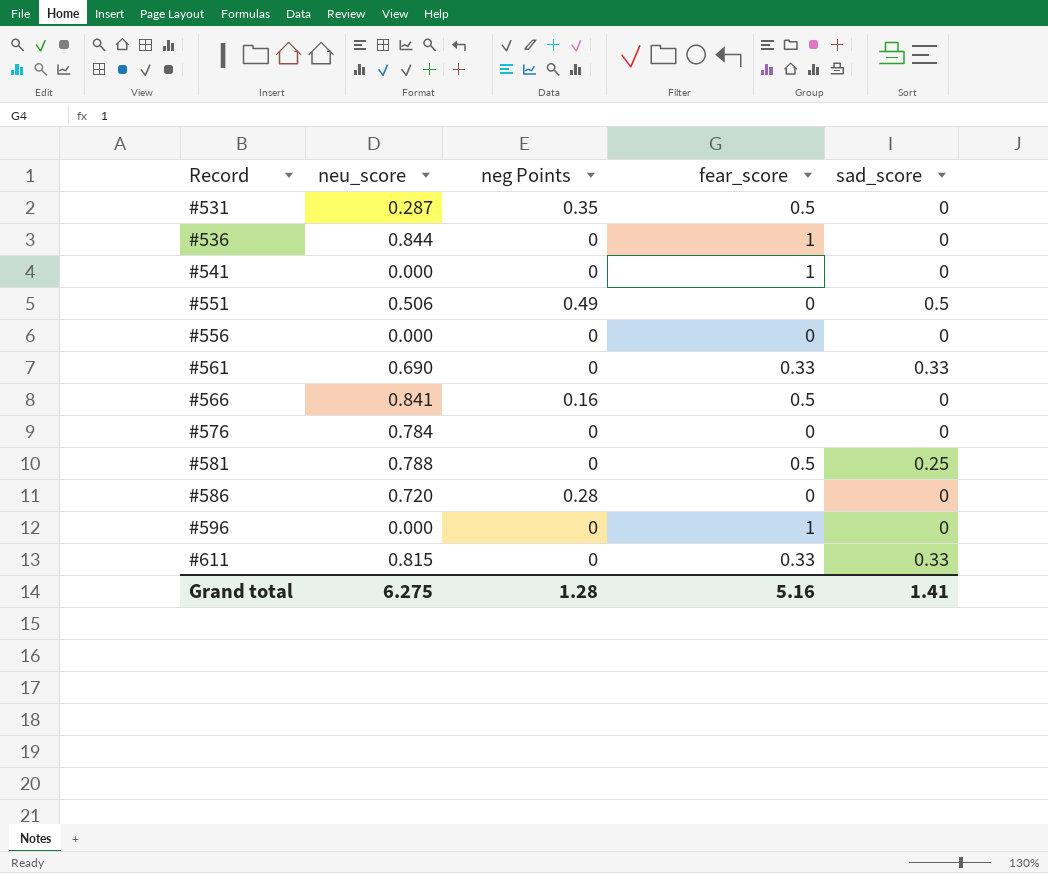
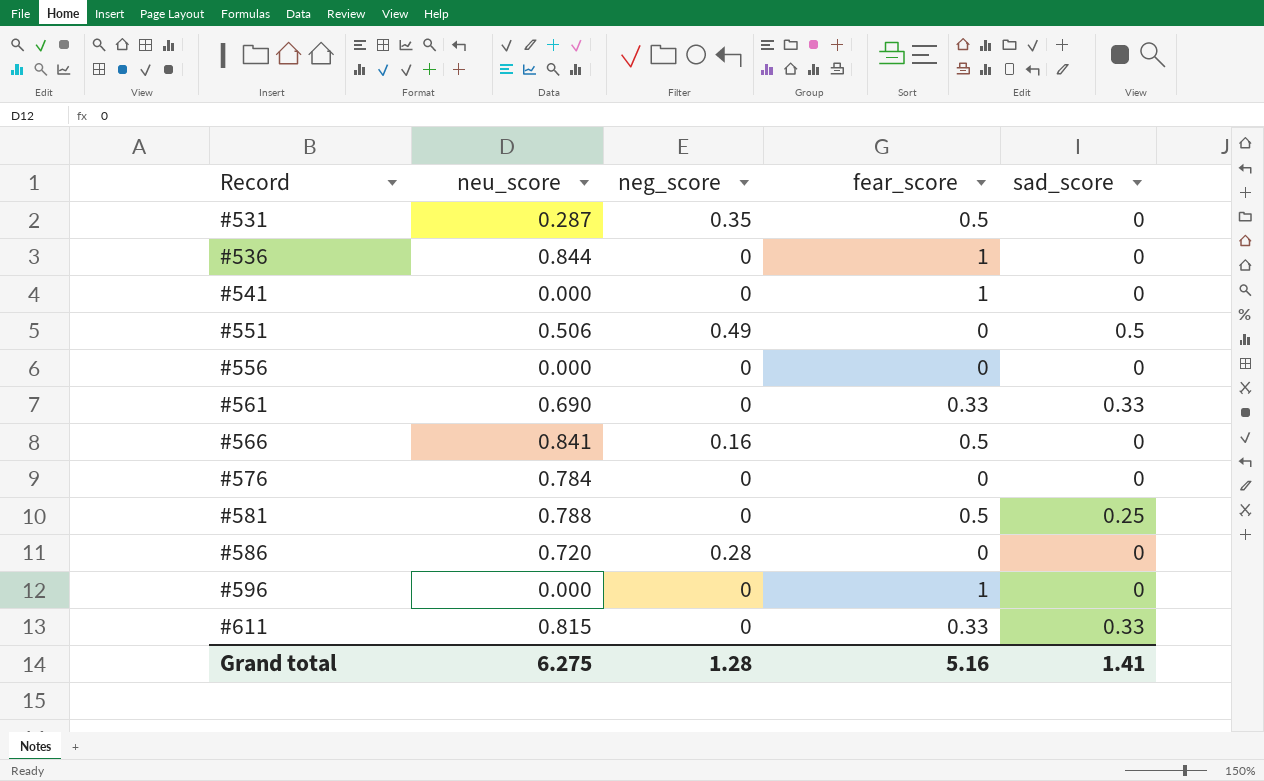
column name: neg Points -> neg_score

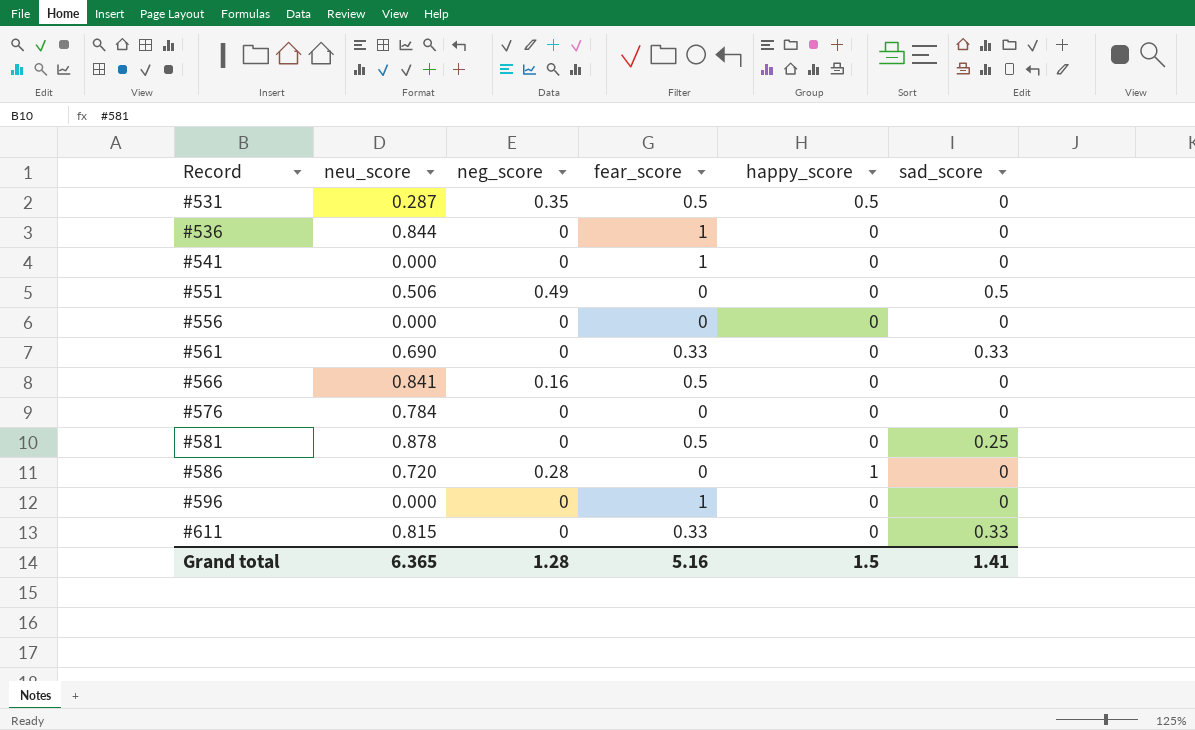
column happy_score | position: none -> 5
#581 | neu_score: 0.788 -> 0.878
Grand total | neu_score: 6.275 -> 6.365

